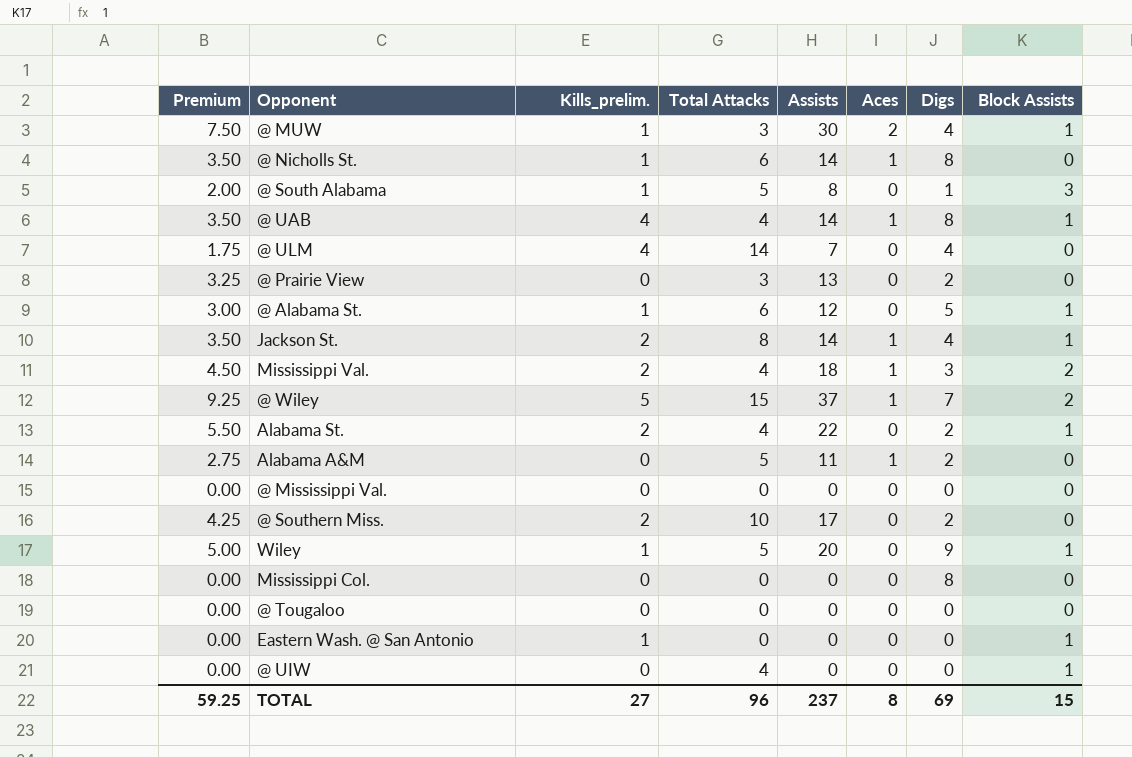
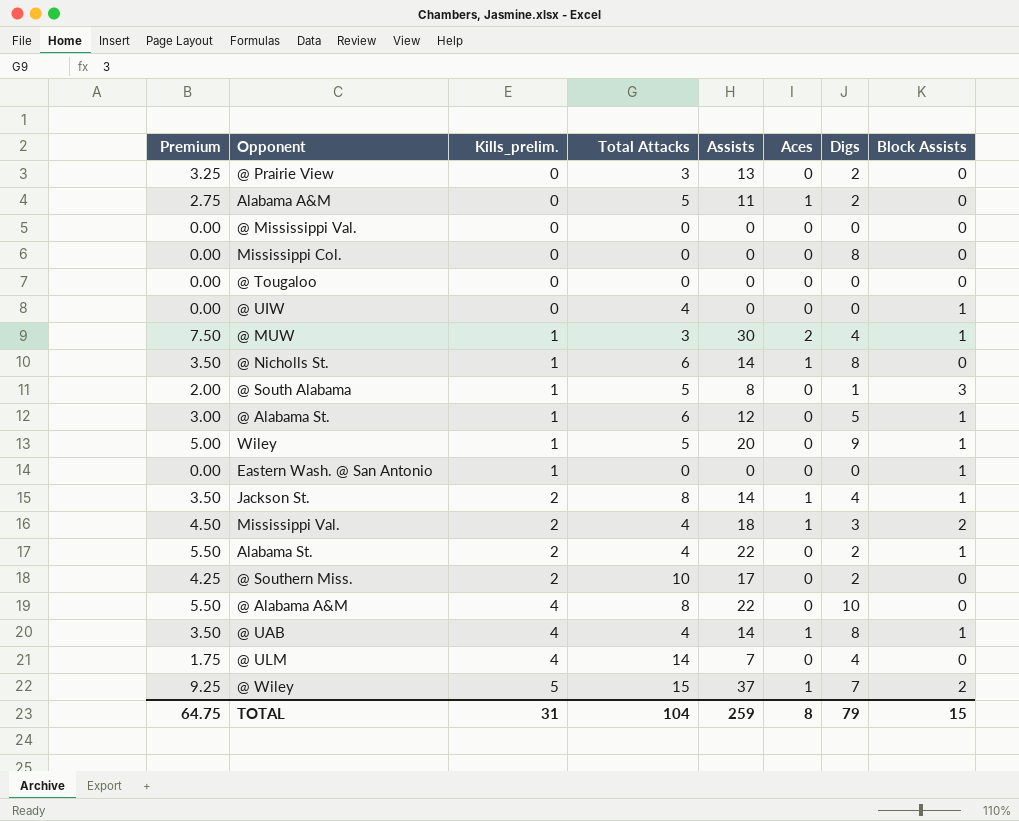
row order: none -> Kills_prelim. ascending
row @ Alabama A&M: none -> 5.50 | 4 | 8 | 22 | 0 | 10 | 0
TOTAL | Premium: 59.25 -> 64.75
TOTAL | Kills_prelim.: 27 -> 31
TOTAL | Total Attacks: 96 -> 104
TOTAL | Assists: 237 -> 259
TOTAL | Digs: 69 -> 79

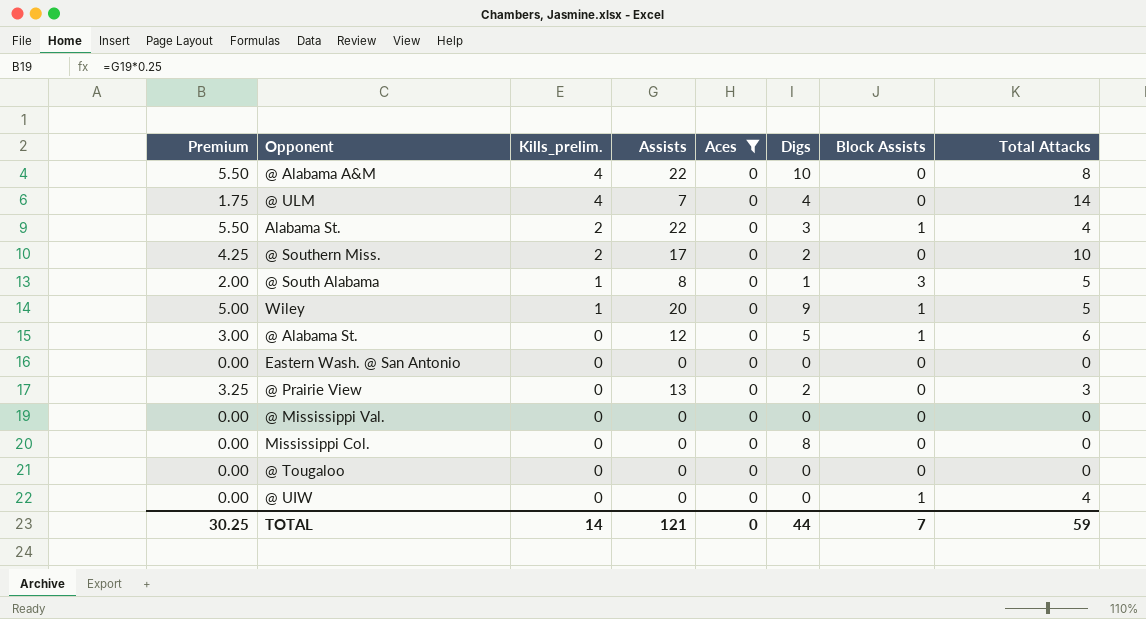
filter: none -> Aces = 0
row order: Kills_prelim. ascending -> Kills_prelim. descending
column Total Attacks | position: 4 -> 8
Alabama St. | Digs: 2 -> 3
@ Alabama St. | Kills_prelim.: 1 -> 0
Eastern Wash. @ San Antonio | Kills_prelim.: 1 -> 0
Eastern Wash. @ San Antonio | Block Assists: 1 -> 0
TOTAL | Premium: 64.75 -> 30.25
TOTAL | Kills_prelim.: 31 -> 14
TOTAL | Assists: 259 -> 121
TOTAL | Aces: 8 -> 0
TOTAL | Digs: 79 -> 44
TOTAL | Block Assists: 15 -> 7
TOTAL | Total Attacks: 104 -> 59

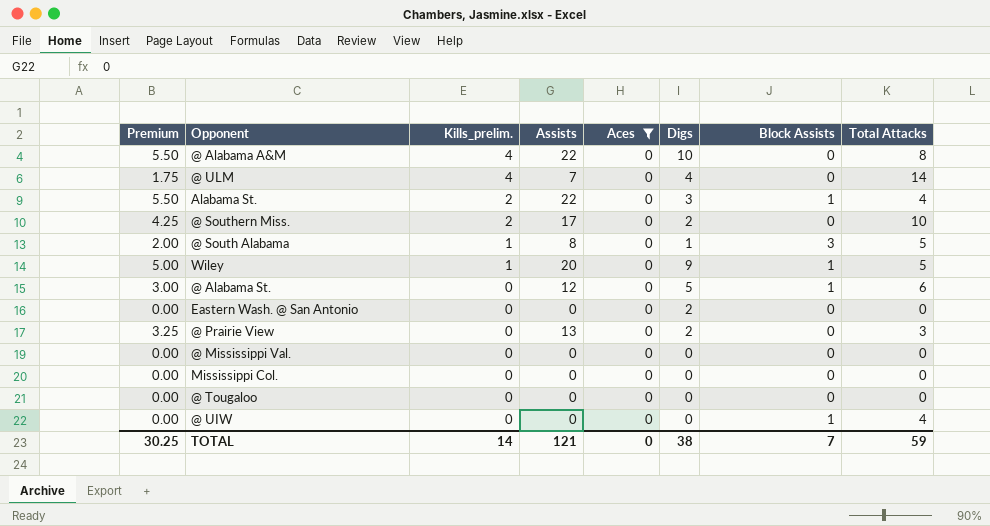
Eastern Wash. @ San Antonio | Digs: 0 -> 2
Mississippi Col. | Digs: 8 -> 0
TOTAL | Digs: 44 -> 38

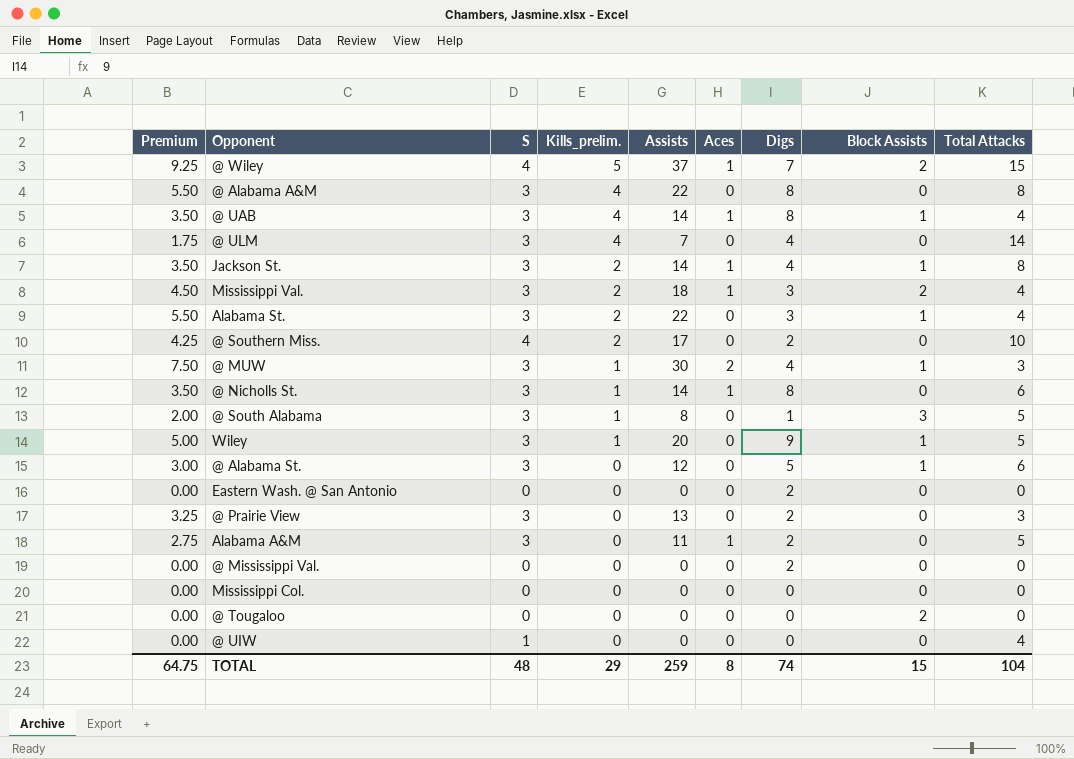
filter: Aces = 0 -> none
column S | position: none -> 3
@ Alabama A&M | Digs: 10 -> 8
@ Mississippi Val. | Digs: 0 -> 2
@ Tougaloo | Block Assists: 0 -> 2
@ UIW | Block Assists: 1 -> 0
TOTAL | Premium: 30.25 -> 64.75
TOTAL | Kills_prelim.: 14 -> 29
TOTAL | Assists: 121 -> 259
TOTAL | Aces: 0 -> 8
TOTAL | Digs: 38 -> 74
TOTAL | Block Assists: 7 -> 15
TOTAL | Total Attacks: 59 -> 104

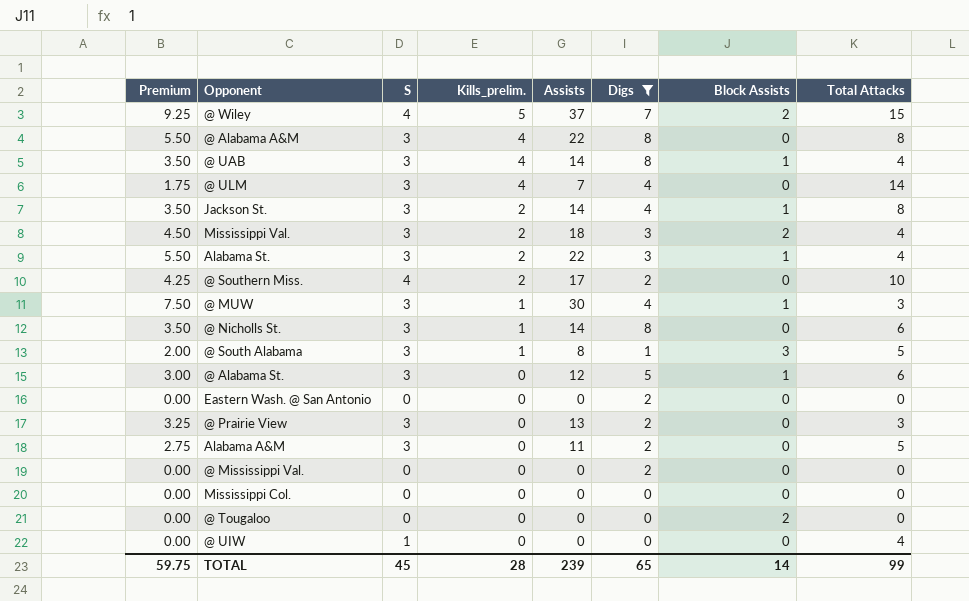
filter: none -> Digs != 9
column Aces | position: 6 -> none
TOTAL | Premium: 64.75 -> 59.75
TOTAL | S: 48 -> 45
TOTAL | Kills_prelim.: 29 -> 28
TOTAL | Assists: 259 -> 239
TOTAL | Digs: 74 -> 65
TOTAL | Block Assists: 15 -> 14
TOTAL | Total Attacks: 104 -> 99

